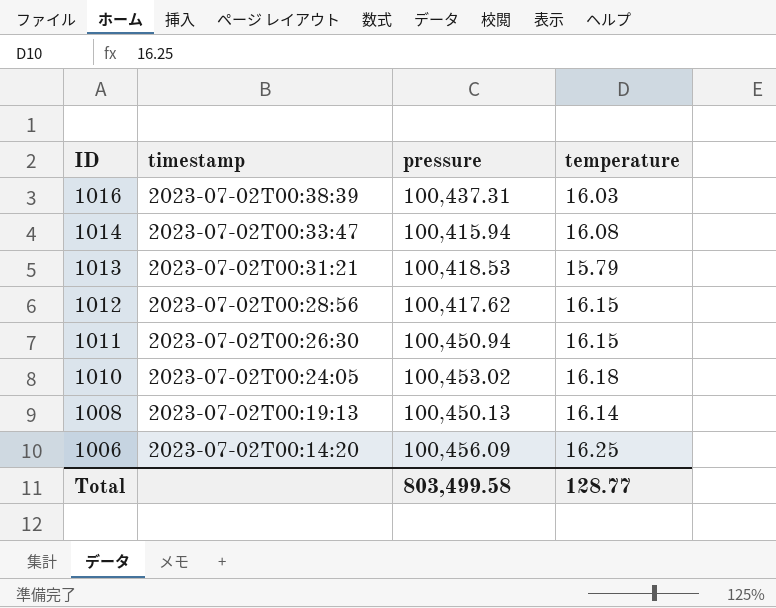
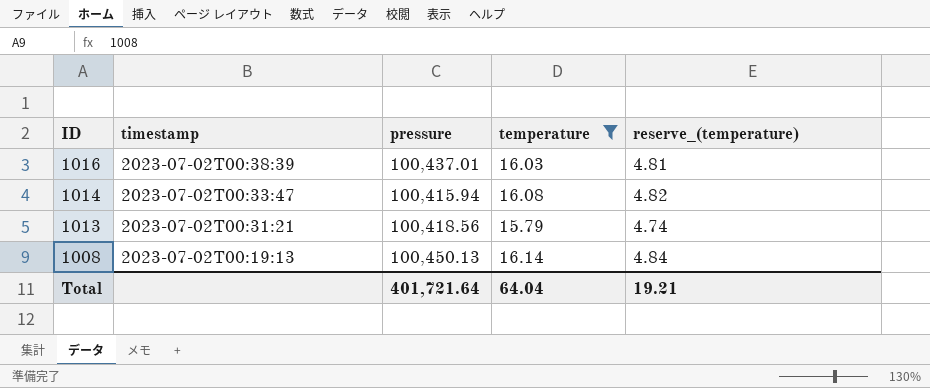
filter: none -> temperature <= 16.14
column reserve_(temperature) | formula: none -> [temperature] * 0.3
1016 | pressure: 100,437.31 -> 100,437.01
1013 | pressure: 100,418.53 -> 100,418.56
Total | pressure: 803,499.58 -> 401,721.64
Total | temperature: 128.77 -> 64.04

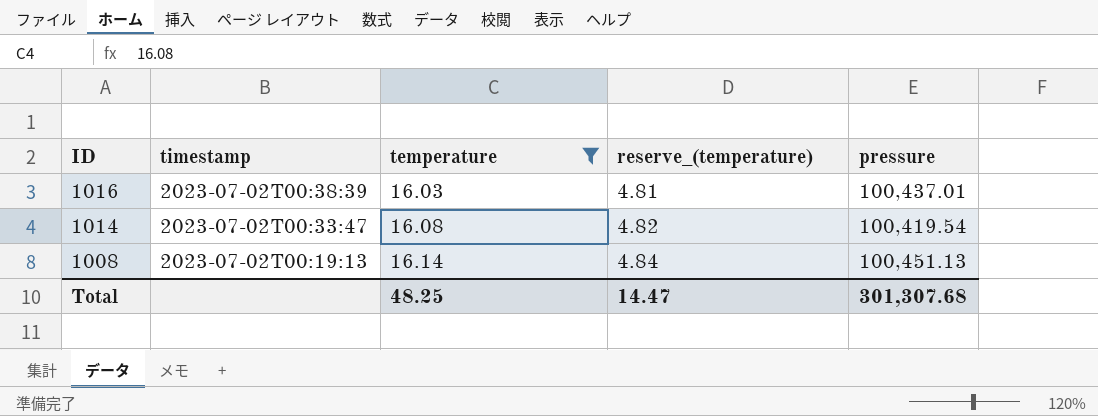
column pressure | position: 3 -> 5
row 1013: 2023-07-02T00:31:21 | 100,418.56 | 15.79 | 4.74 -> none
1014 | pressure: 100,415.94 -> 100,419.54
1008 | pressure: 100,450.13 -> 100,451.13
Total | temperature: 64.04 -> 48.25
Total | reserve_(temperature): 19.21 -> 14.47
Total | pressure: 401,721.64 -> 301,307.68

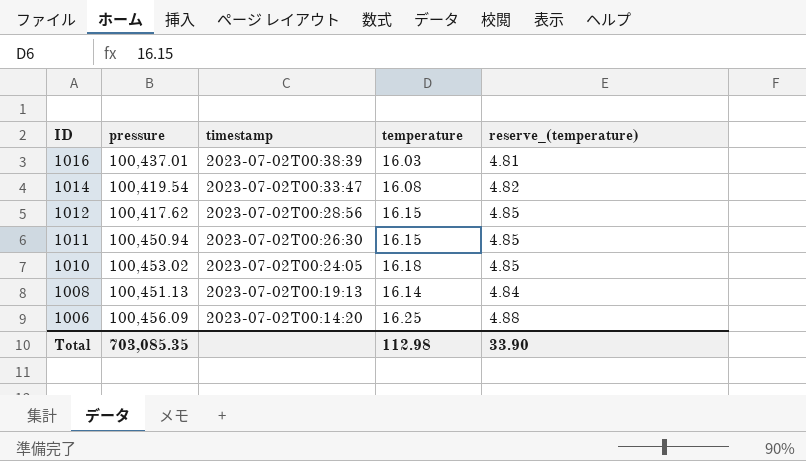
filter: temperature <= 16.14 -> none
column pressure | position: 5 -> 2
Total | pressure: 301,307.68 -> 703,085.35
Total | temperature: 48.25 -> 112.98
Total | reserve_(temperature): 14.47 -> 33.90

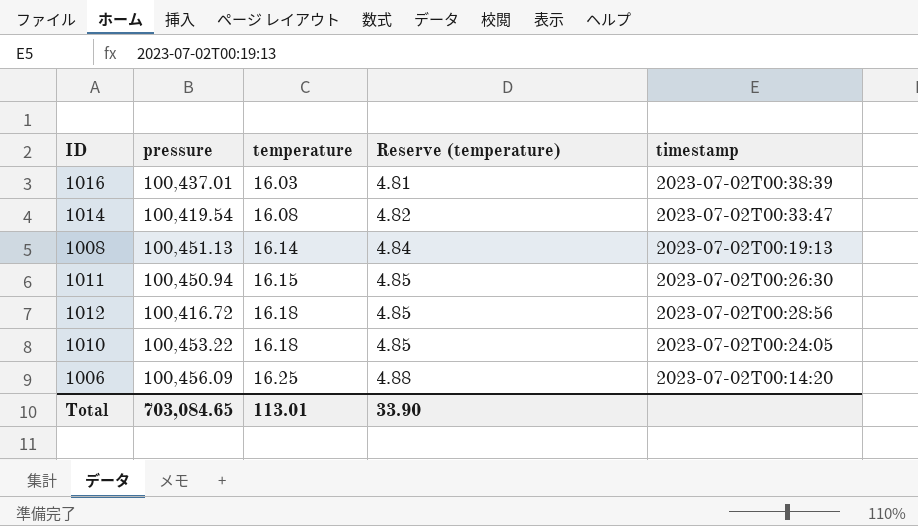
row order: ID descending -> temperature ascending
column name: reserve_(temperature) -> Reserve (temperature)
column timestamp | position: 3 -> 5
1012 | pressure: 100,417.62 -> 100,416.72
1012 | temperature: 16.15 -> 16.18
1010 | pressure: 100,453.02 -> 100,453.22
Total | pressure: 703,085.35 -> 703,084.65
Total | temperature: 112.98 -> 113.01

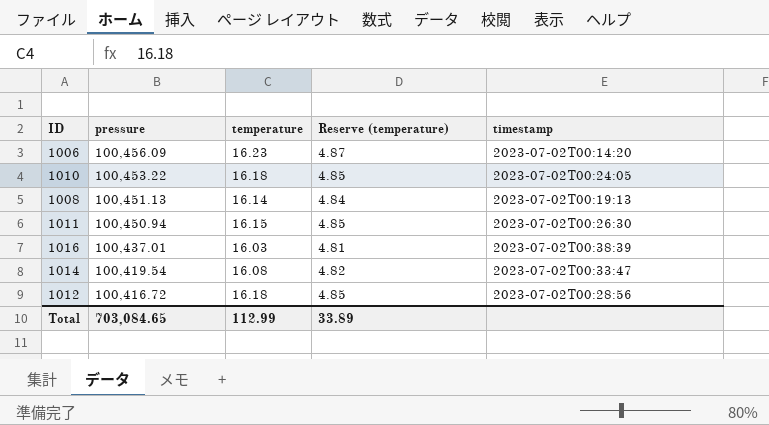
row order: temperature ascending -> pressure descending
1006 | temperature: 16.25 -> 16.23
1006 | Reserve (temperature): 4.88 -> 4.87
Total | temperature: 113.01 -> 112.99
Total | Reserve (temperature): 33.90 -> 33.89

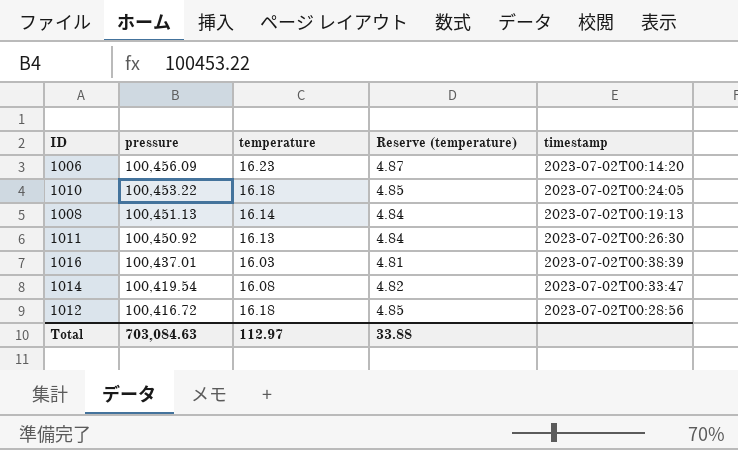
1011 | pressure: 100,450.94 -> 100,450.92
1011 | temperature: 16.15 -> 16.13
1011 | Reserve (temperature): 4.85 -> 4.84
Total | pressure: 703,084.65 -> 703,084.63
Total | temperature: 112.99 -> 112.97
Total | Reserve (temperature): 33.89 -> 33.88

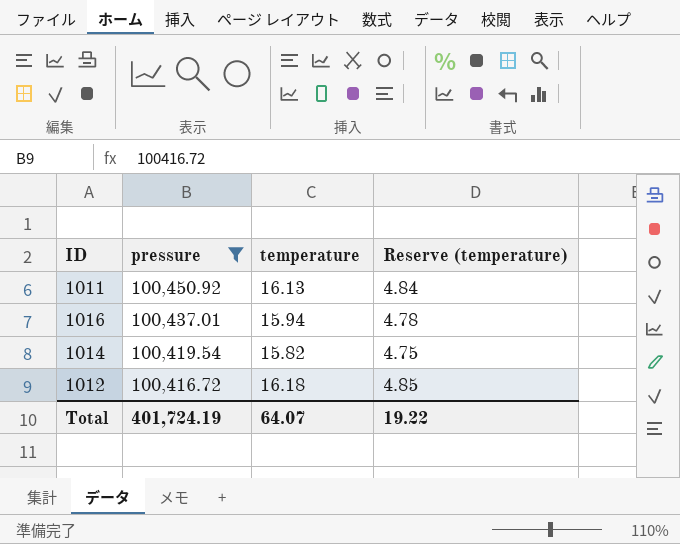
filter: none -> pressure <= 100,450.92
column timestamp | position: 5 -> none
1016 | temperature: 16.03 -> 15.94
1016 | Reserve (temperature): 4.81 -> 4.78
1014 | temperature: 16.08 -> 15.82
1014 | Reserve (temperature): 4.82 -> 4.75
Total | pressure: 703,084.63 -> 401,724.19
Total | temperature: 112.97 -> 64.07
Total | Reserve (temperature): 33.88 -> 19.22

